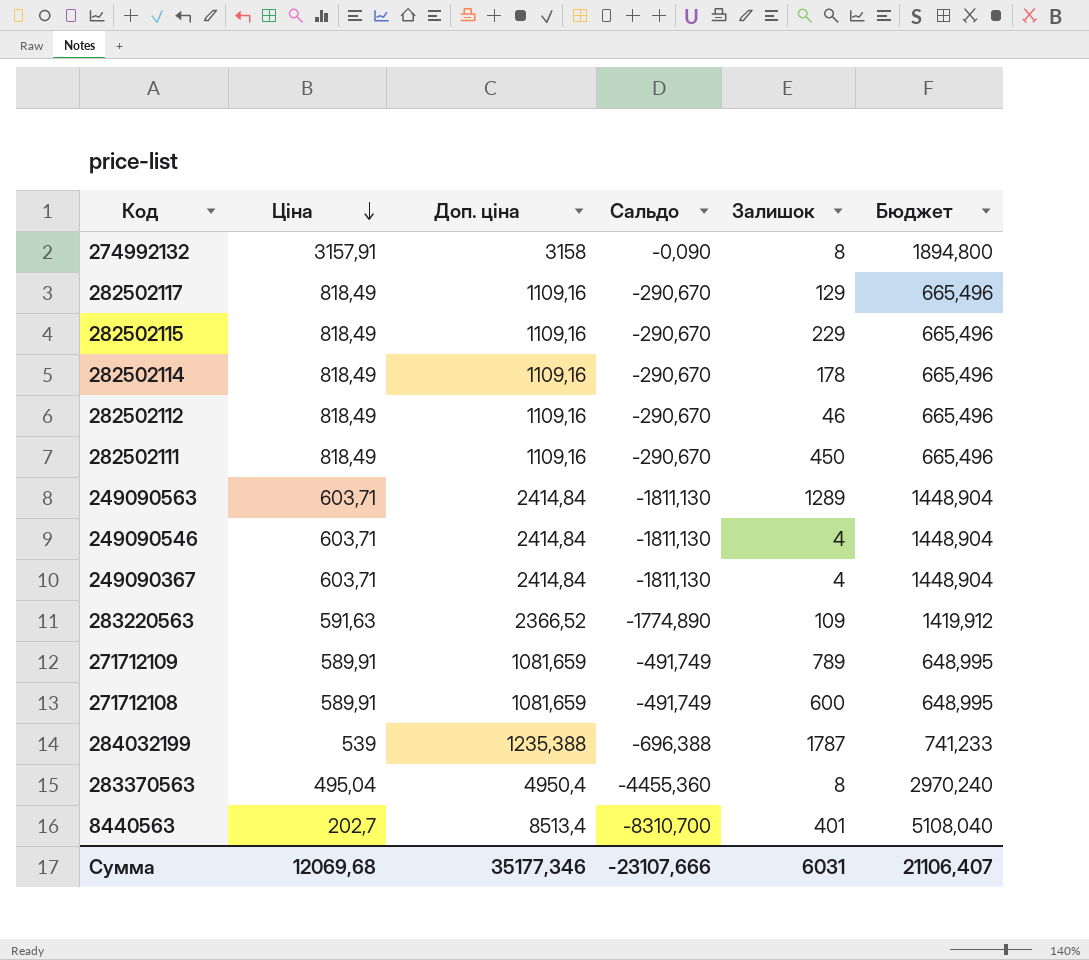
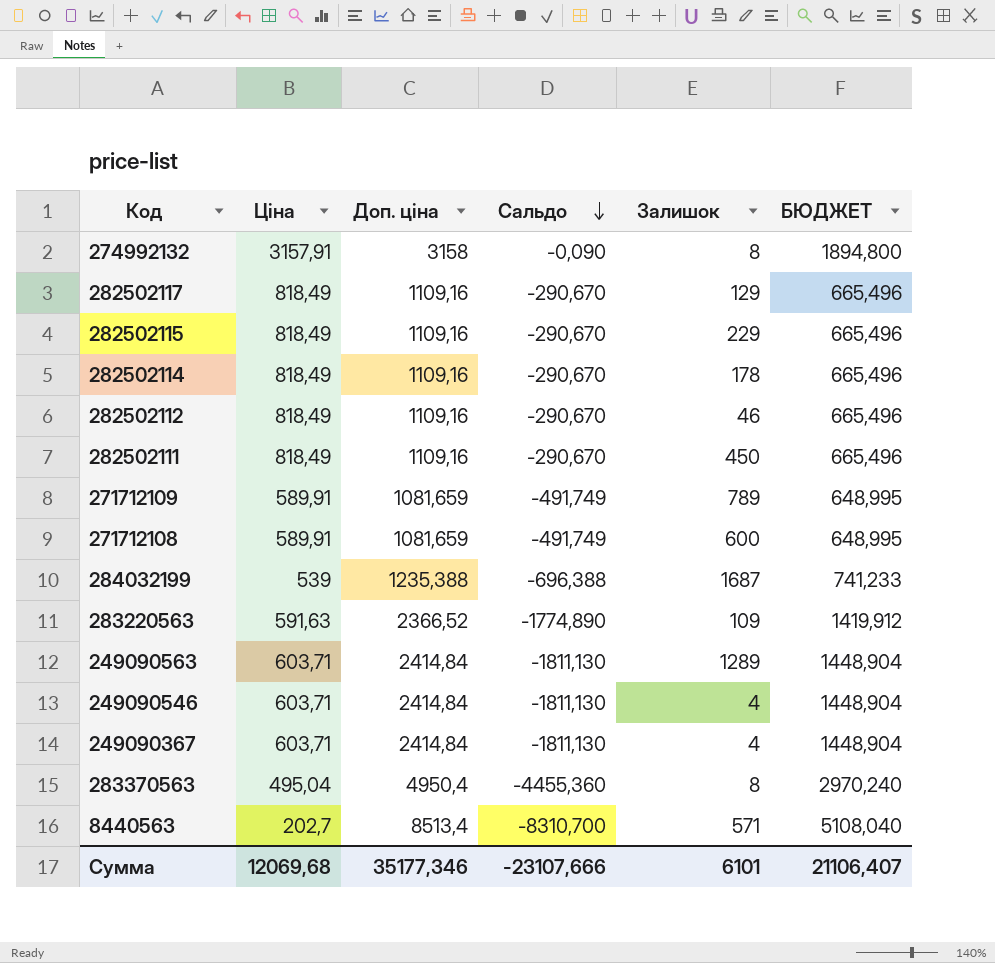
row order: Ціна descending -> Сальдо descending
column name: Бюджет -> БЮДЖЕТ
284032199 | Залишок: 1787 -> 1687
8440563 | Залишок: 401 -> 571
Сумма | Залишок: 6031 -> 6101

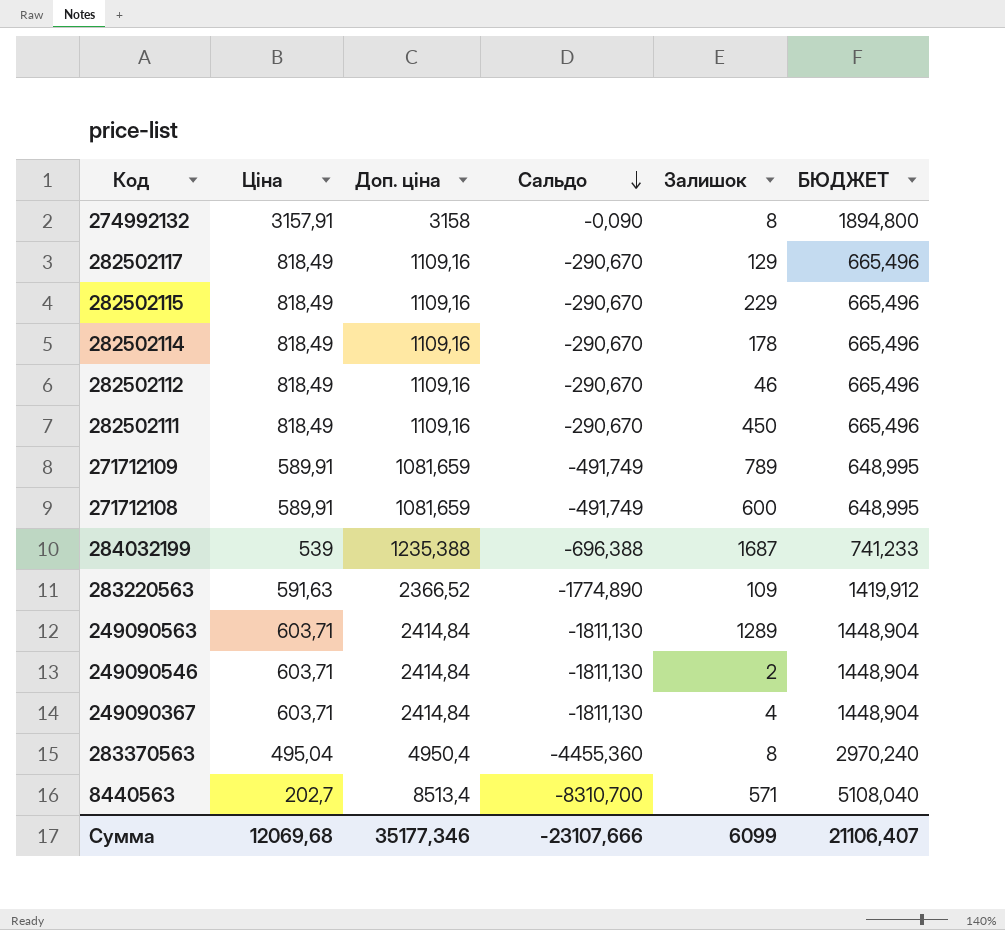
249090546 | Залишок: 4 -> 2
Сумма | Залишок: 6101 -> 6099

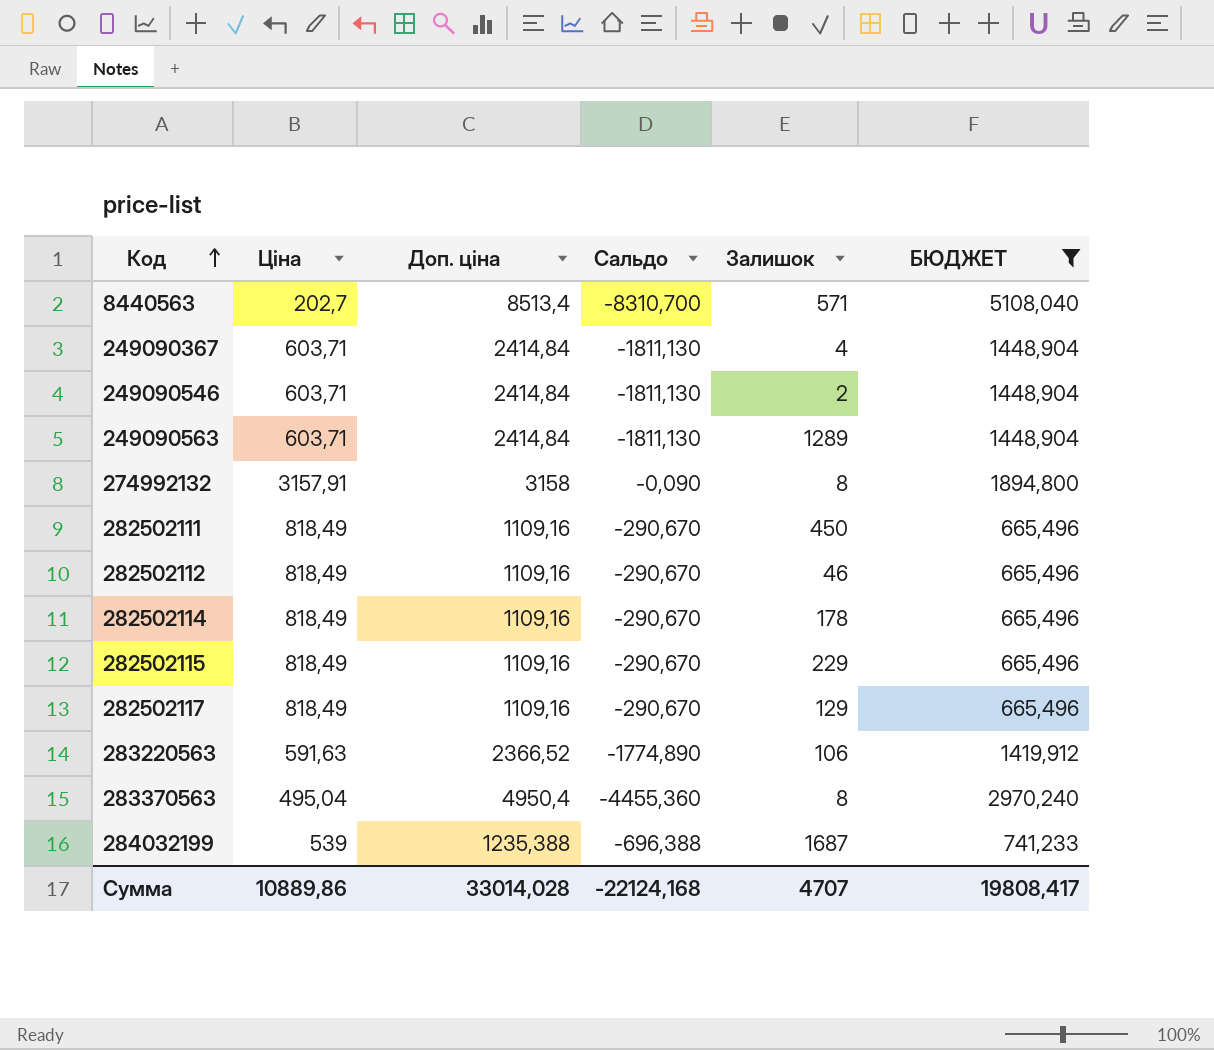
filter: none -> БЮДЖЕТ != 648,995
row order: Сальдо descending -> Код ascending
283220563 | Залишок: 109 -> 106
Сумма | Ціна: 12069,68 -> 10889,86
Сумма | Доп. ціна: 35177,346 -> 33014,028
Сумма | Сальдо: -23107,666 -> -22124,168
Сумма | Залишок: 6099 -> 4707
Сумма | БЮДЖЕТ: 21106,407 -> 19808,417

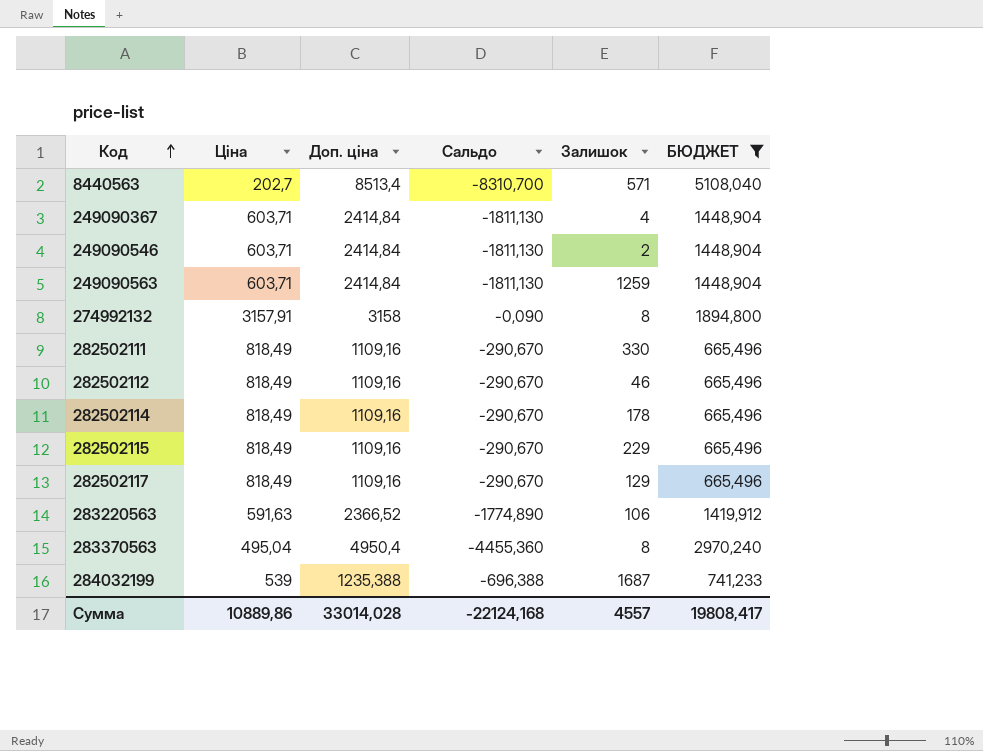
249090563 | Залишок: 1289 -> 1259
282502111 | Залишок: 450 -> 330
Сумма | Залишок: 4707 -> 4557

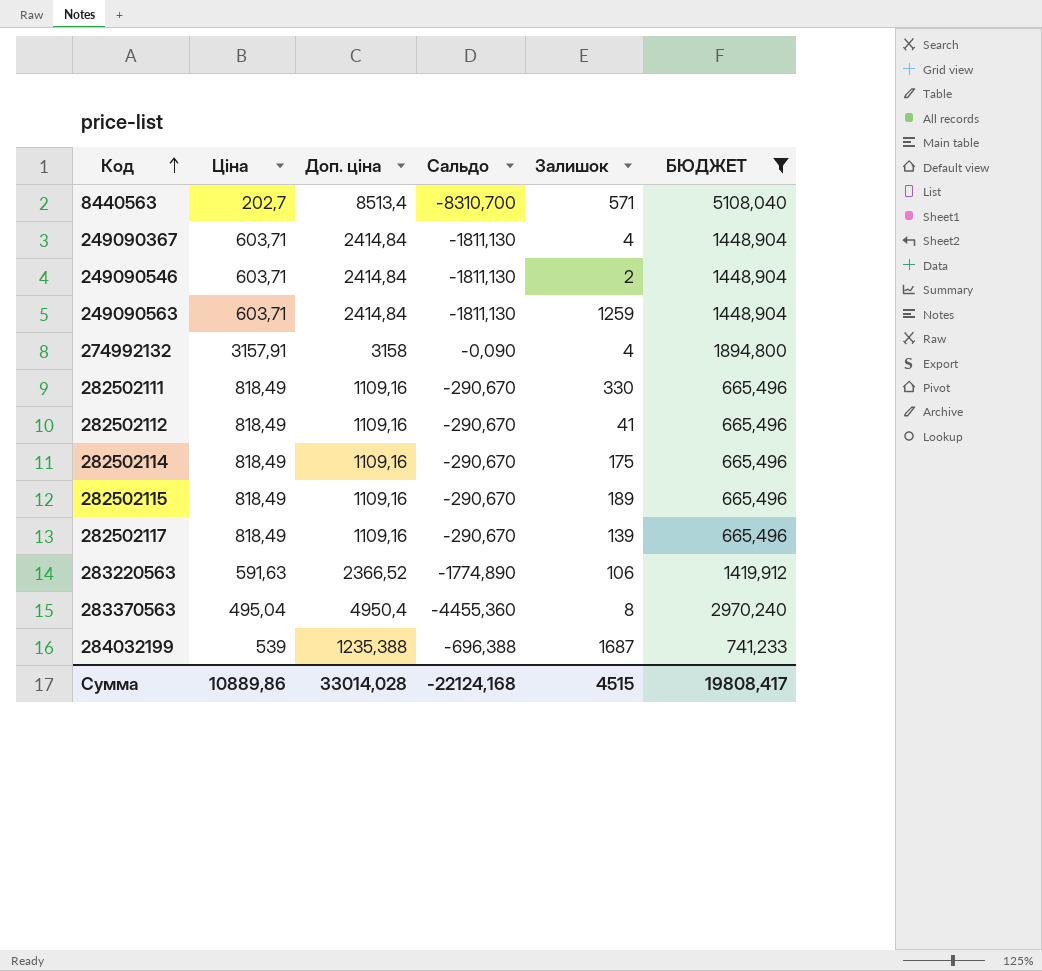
274992132 | Залишок: 8 -> 4
282502112 | Залишок: 46 -> 41
282502114 | Залишок: 178 -> 175
282502115 | Залишок: 229 -> 189
282502117 | Залишок: 129 -> 139
Сумма | Залишок: 4557 -> 4515

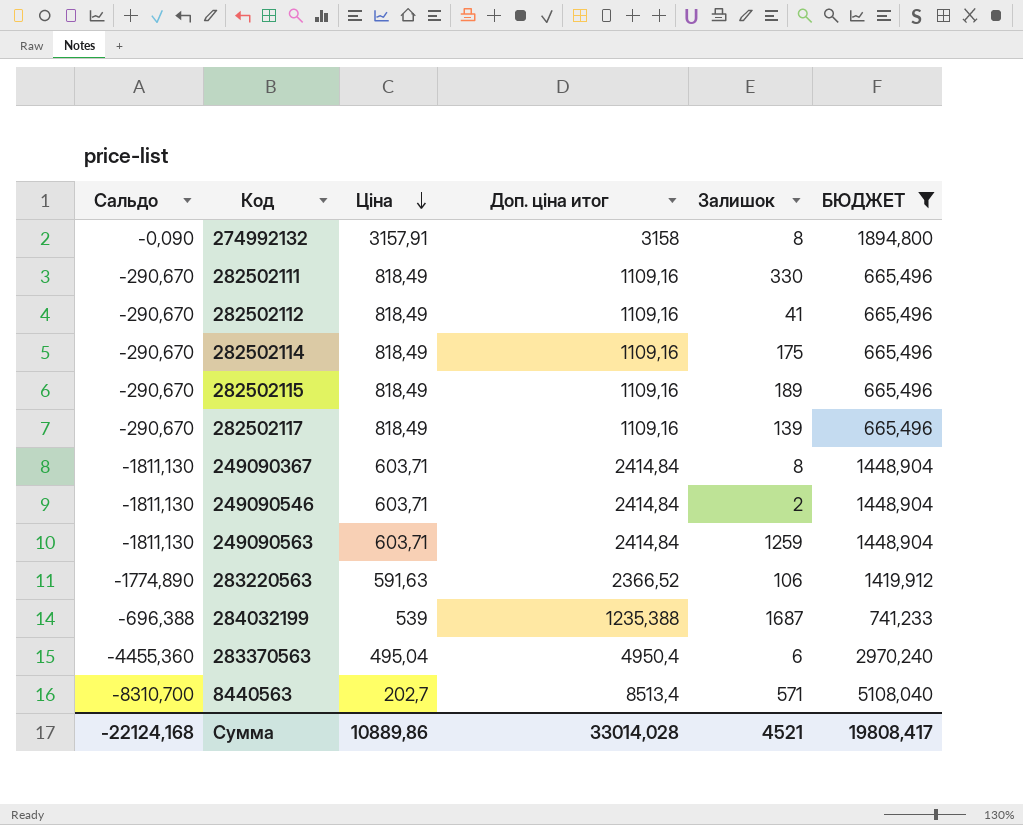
row order: Код ascending -> Ціна descending
column Сальдо | position: 4 -> 1
column name: Доп. ціна -> Доп. ціна итог
274992132 | Залишок: 4 -> 8
249090367 | Залишок: 4 -> 8
283370563 | Залишок: 8 -> 6
Сумма | Залишок: 4515 -> 4521

